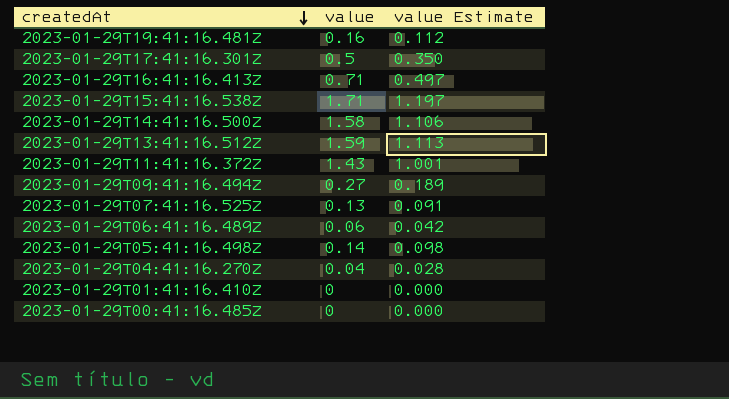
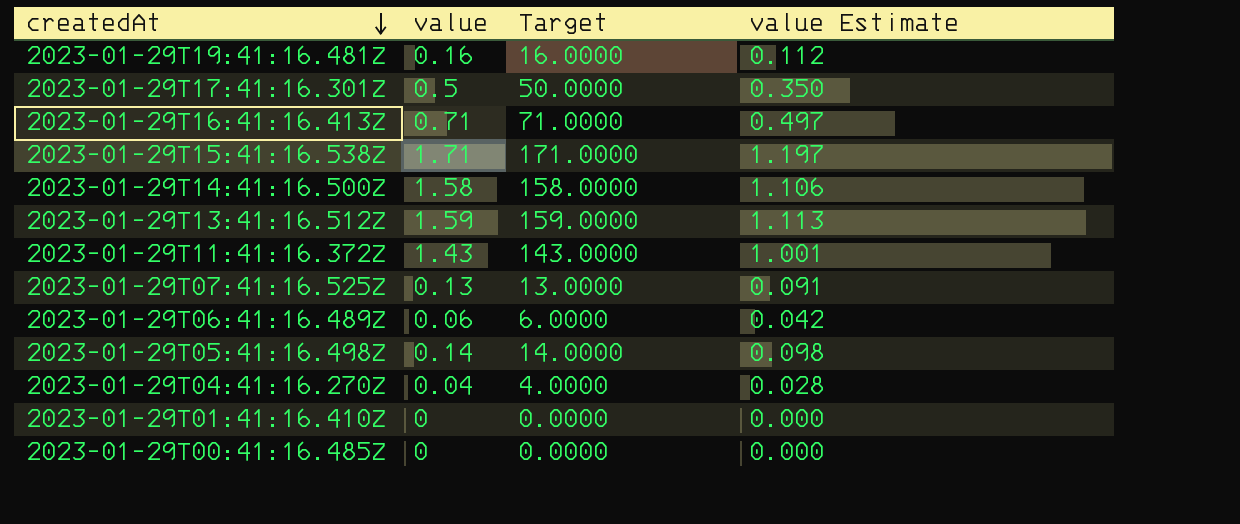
column Target | formula: none -> [value] * 100
row 2023-01-29T09:41:16.494Z: 0.27 | 0.189 -> none

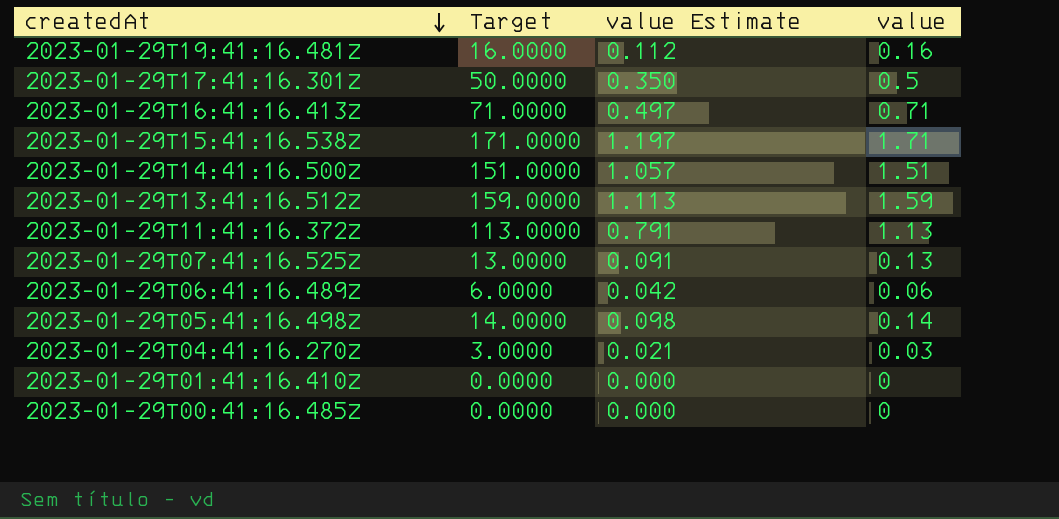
column value | position: 2 -> 4
2023-01-29T14:41:16.500Z | Target: 158.0000 -> 151.0000
2023-01-29T14:41:16.500Z | value Estimate: 1.106 -> 1.057
2023-01-29T14:41:16.500Z | value: 1.58 -> 1.51
2023-01-29T11:41:16.372Z | Target: 143.0000 -> 113.0000
2023-01-29T11:41:16.372Z | value Estimate: 1.001 -> 0.791
2023-01-29T11:41:16.372Z | value: 1.43 -> 1.13
2023-01-29T04:41:16.270Z | Target: 4.0000 -> 3.0000
2023-01-29T04:41:16.270Z | value Estimate: 0.028 -> 0.021
2023-01-29T04:41:16.270Z | value: 0.04 -> 0.03

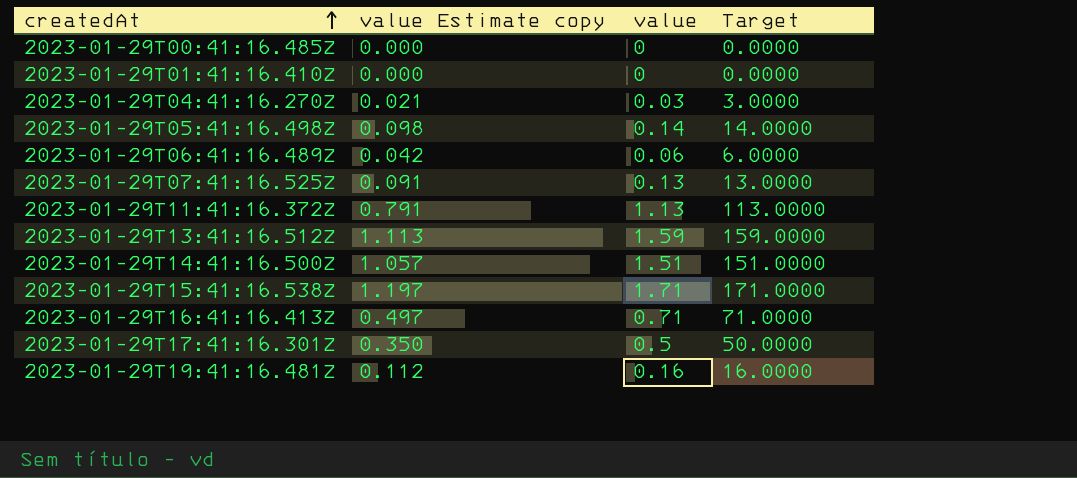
row order: createdAt descending -> createdAt ascending
column name: value Estimate -> value Estimate copy
column Target | position: 2 -> 4

